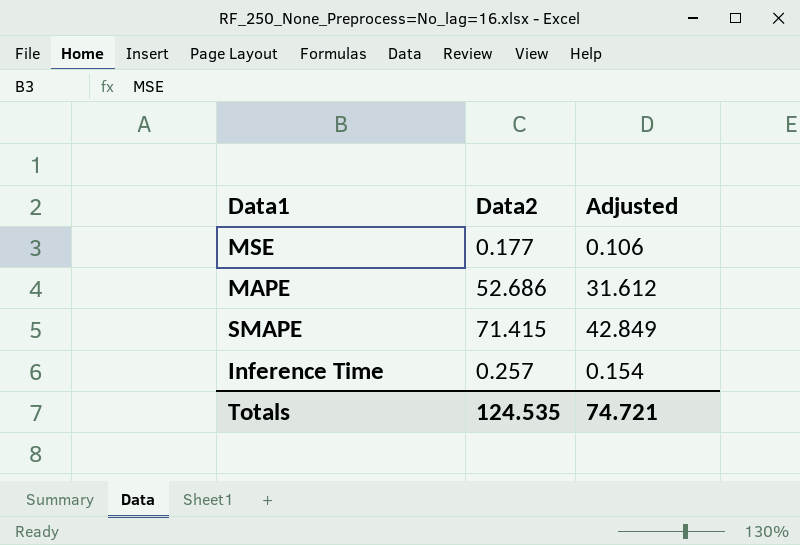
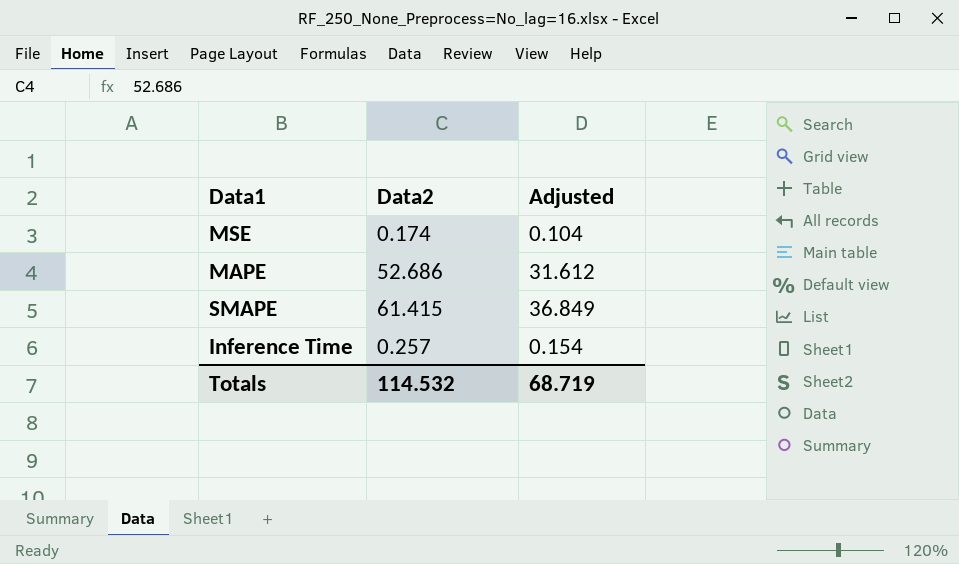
MSE | Data2: 0.177 -> 0.174
MSE | Adjusted: 0.106 -> 0.104
SMAPE | Data2: 71.415 -> 61.415
SMAPE | Adjusted: 42.849 -> 36.849
Totals | Data2: 124.535 -> 114.532
Totals | Adjusted: 74.721 -> 68.719

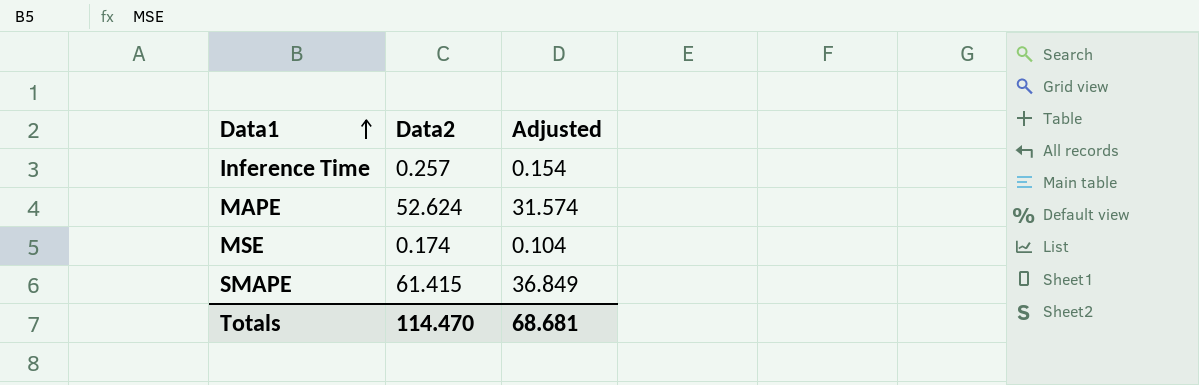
row order: none -> Data1 ascending
MAPE | Data2: 52.686 -> 52.624
MAPE | Adjusted: 31.612 -> 31.574
Totals | Data2: 114.532 -> 114.470
Totals | Adjusted: 68.719 -> 68.681

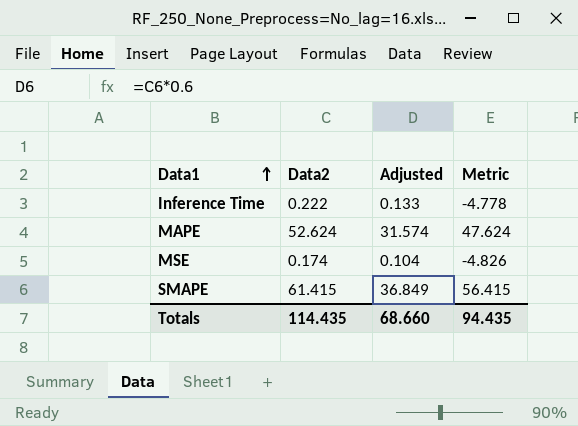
column Metric | formula: none -> [Data2] - 5
Inference Time | Data2: 0.257 -> 0.222
Inference Time | Adjusted: 0.154 -> 0.133
Totals | Data2: 114.470 -> 114.435
Totals | Adjusted: 68.681 -> 68.660

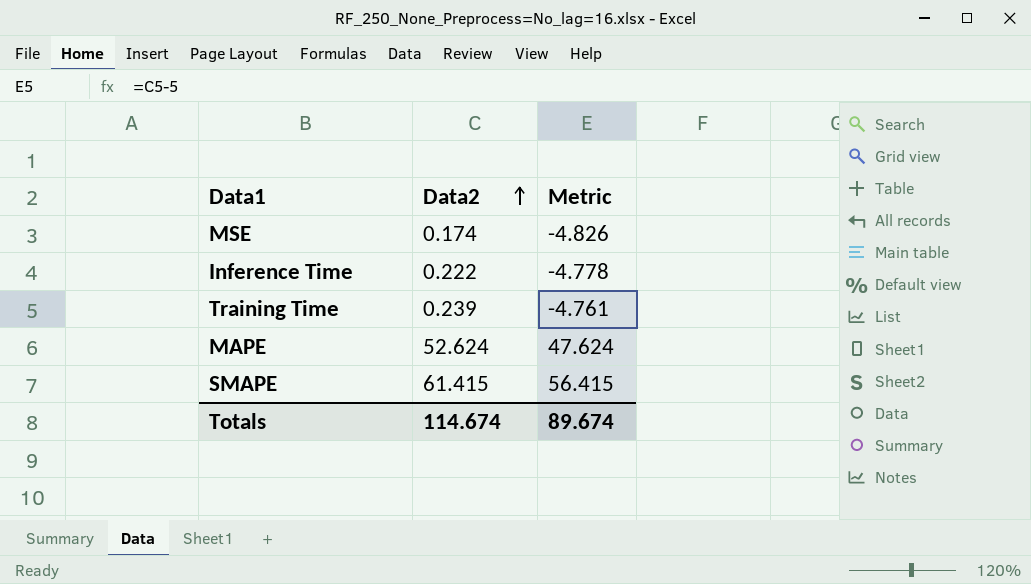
row order: Data1 ascending -> Data2 ascending
column Adjusted | formula: [Data2] * 0.6 -> none
row Training Time: none -> 0.239 | -4.761
Totals | Data2: 114.435 -> 114.674
Totals | Metric: 94.435 -> 89.674

